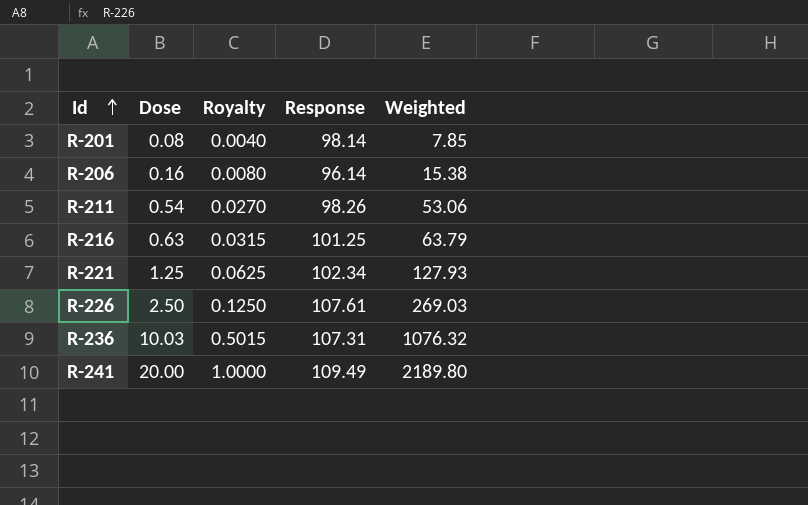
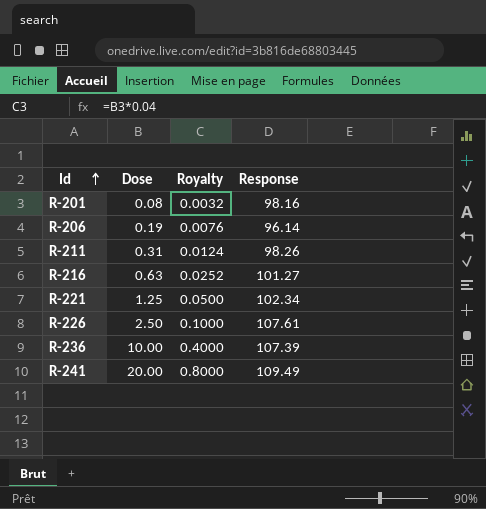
column Weighted | formula: [Dose] * [Response] -> none
column Royalty | formula: [Dose] * 0.05 -> [Dose] * 0.04
R-201 | Response: 98.14 -> 98.16
R-206 | Dose: 0.16 -> 0.19
R-211 | Dose: 0.54 -> 0.31
R-216 | Response: 101.25 -> 101.27
R-236 | Dose: 10.03 -> 10.00
R-236 | Response: 107.31 -> 107.39

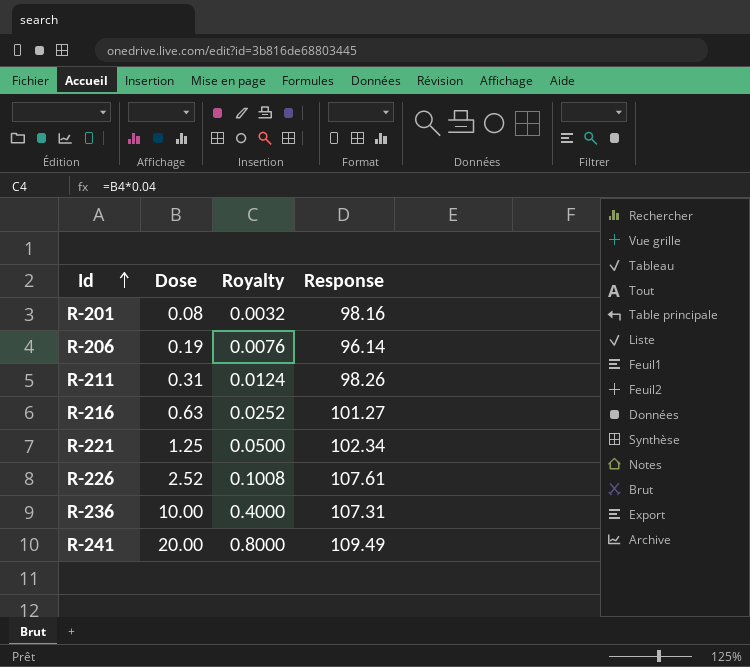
R-226 | Dose: 2.50 -> 2.52
R-226 | Royalty: 0.1000 -> 0.1008
R-236 | Response: 107.39 -> 107.31

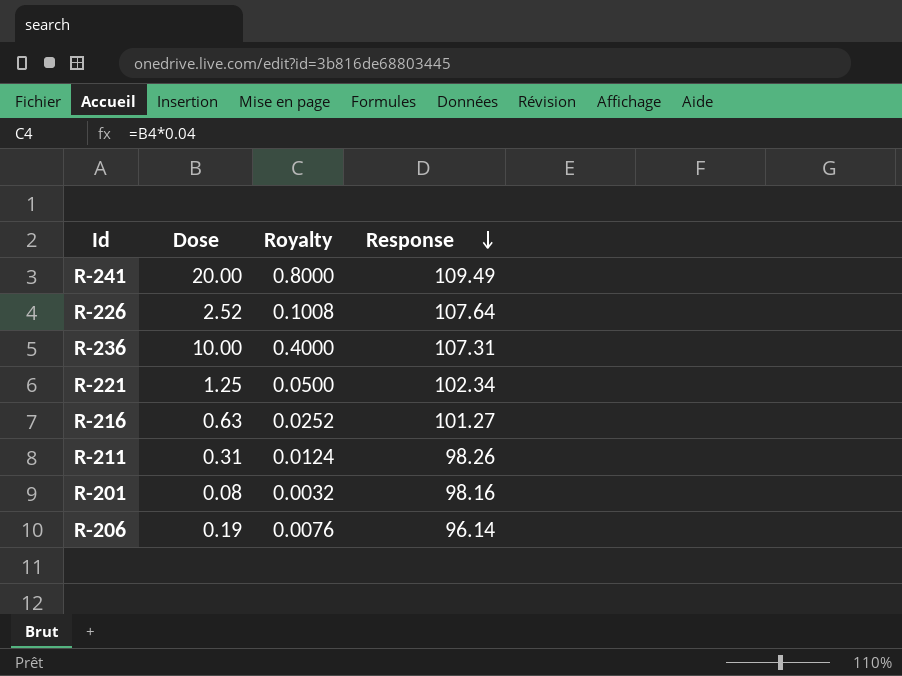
row order: Id ascending -> Response descending
R-226 | Response: 107.61 -> 107.64

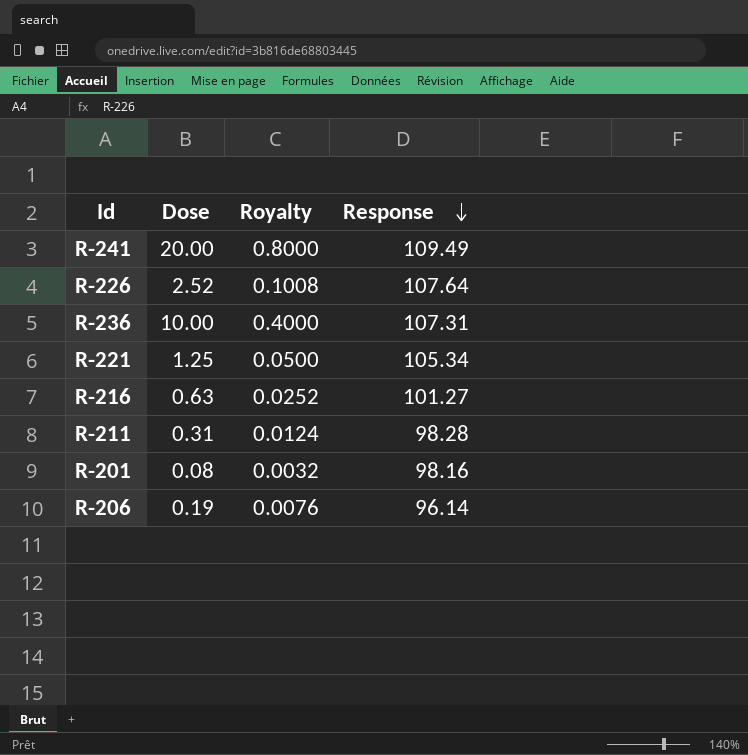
R-221 | Response: 102.34 -> 105.34
R-211 | Response: 98.26 -> 98.28

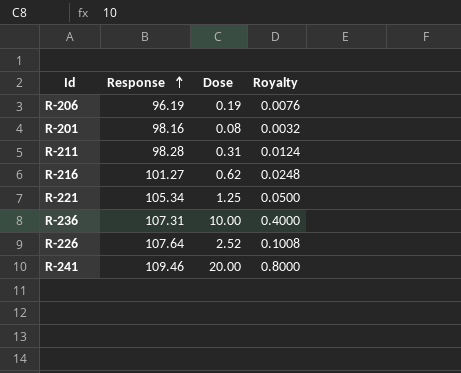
row order: Response descending -> Response ascending
column Response | position: 4 -> 2
R-206 | Response: 96.14 -> 96.19
R-216 | Dose: 0.63 -> 0.62
R-216 | Royalty: 0.0252 -> 0.0248
R-241 | Response: 109.49 -> 109.46

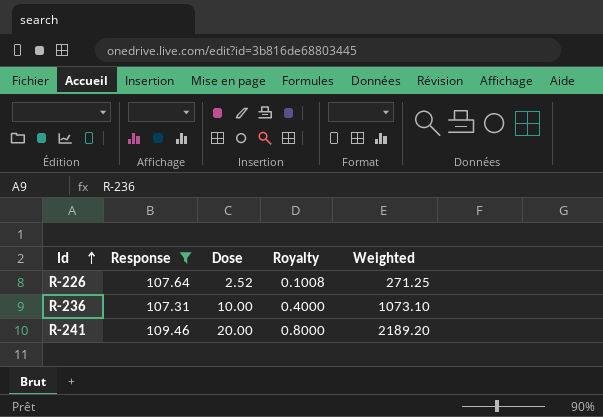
filter: none -> Response >= 107.31
row order: Response ascending -> Id ascending
column Weighted | formula: none -> [Response] * [Dose]

